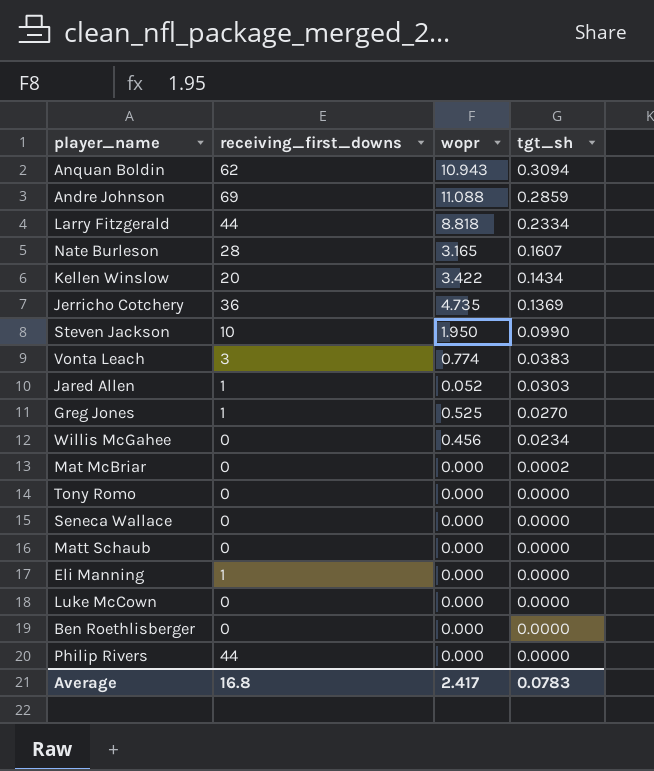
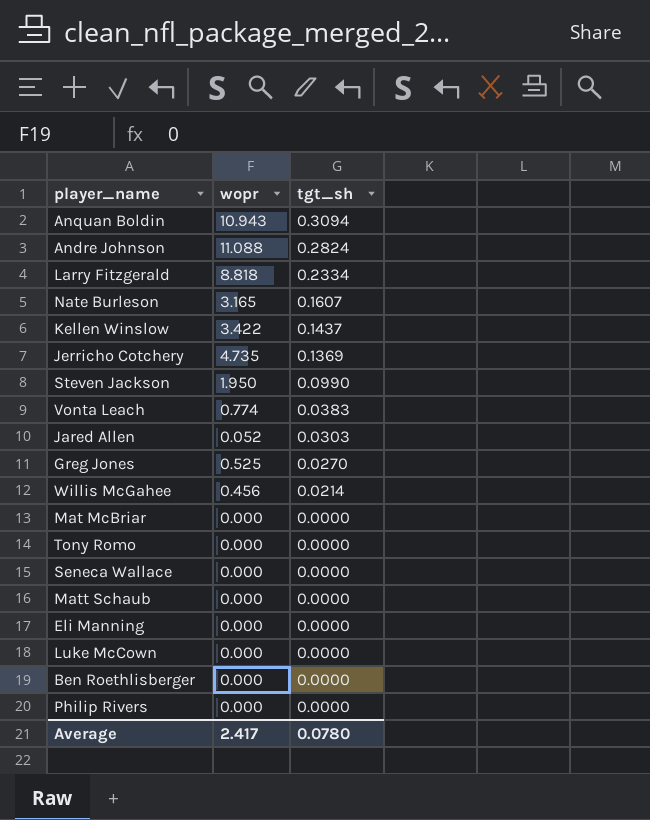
column receiving_first_downs | position: 2 -> none
Andre Johnson | tgt_sh: 0.2859 -> 0.2824
Kellen Winslow | tgt_sh: 0.1434 -> 0.1437
Willis McGahee | tgt_sh: 0.0234 -> 0.0214
Mat McBriar | tgt_sh: 0.0002 -> 0.0000
Average | tgt_sh: 0.0783 -> 0.0780

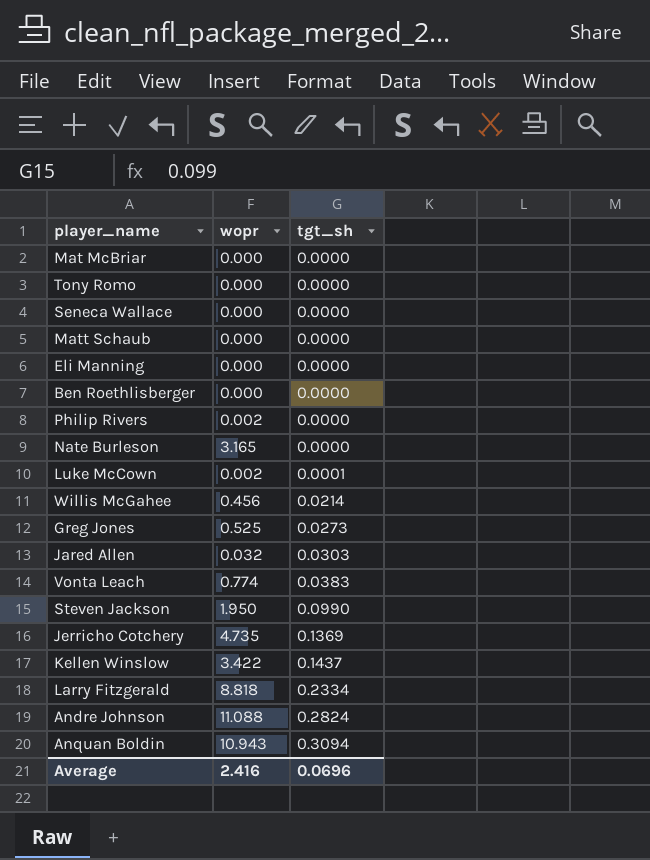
row order: tgt_sh descending -> tgt_sh ascending
Philip Rivers | wopr: 0.000 -> 0.002
Nate Burleson | tgt_sh: 0.1607 -> 0.0000
Luke McCown | wopr: 0.000 -> 0.002
Luke McCown | tgt_sh: 0.0000 -> 0.0001
Greg Jones | tgt_sh: 0.0270 -> 0.0273
Jared Allen | wopr: 0.052 -> 0.032
Average | wopr: 2.417 -> 2.416
Average | tgt_sh: 0.0780 -> 0.0696

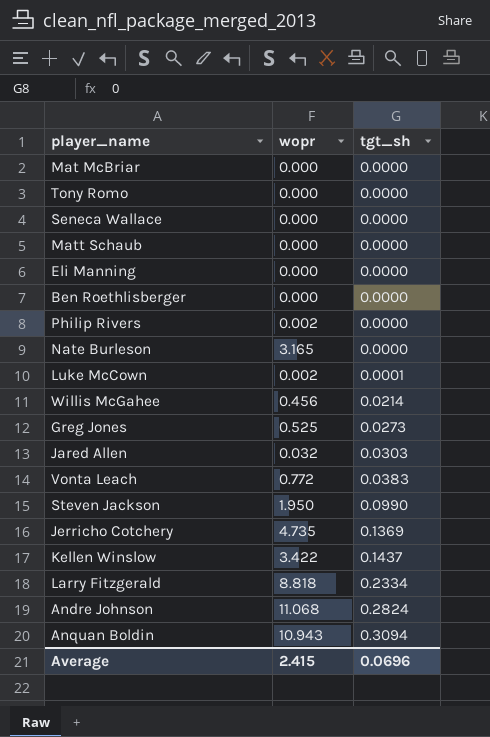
Vonta Leach | wopr: 0.774 -> 0.772
Andre Johnson | wopr: 11.088 -> 11.068
Average | wopr: 2.416 -> 2.415

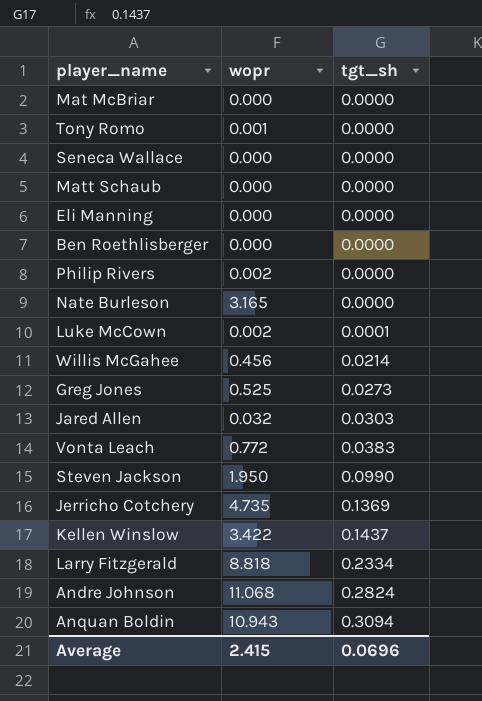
Tony Romo | wopr: 0.000 -> 0.001

